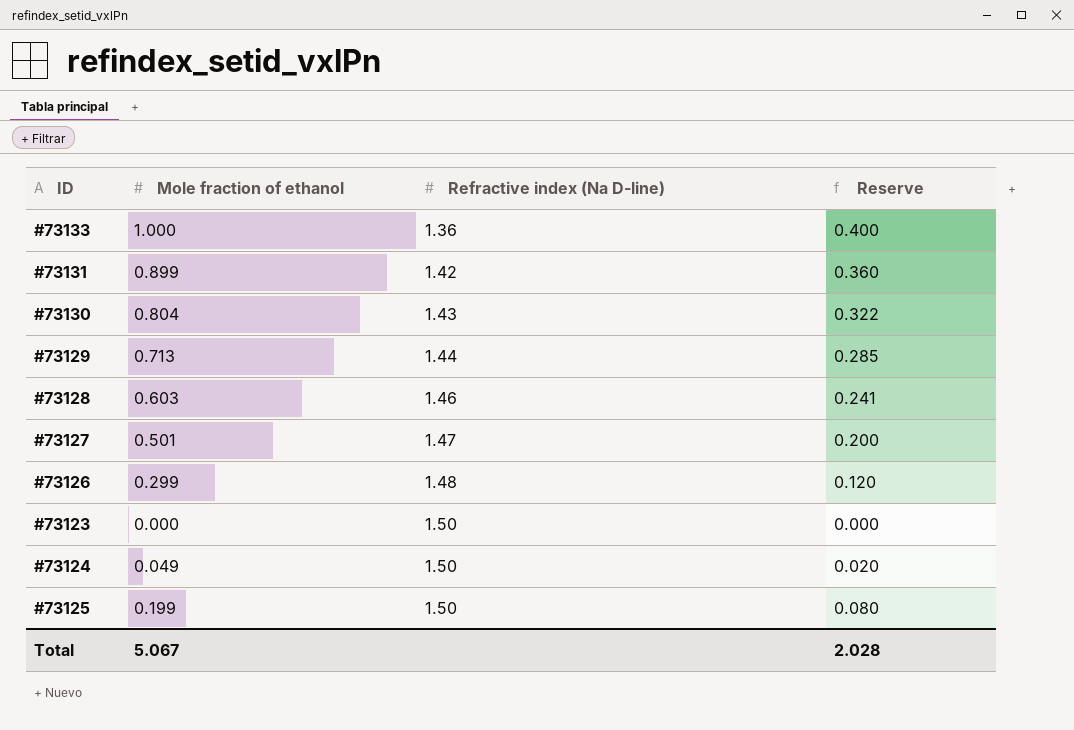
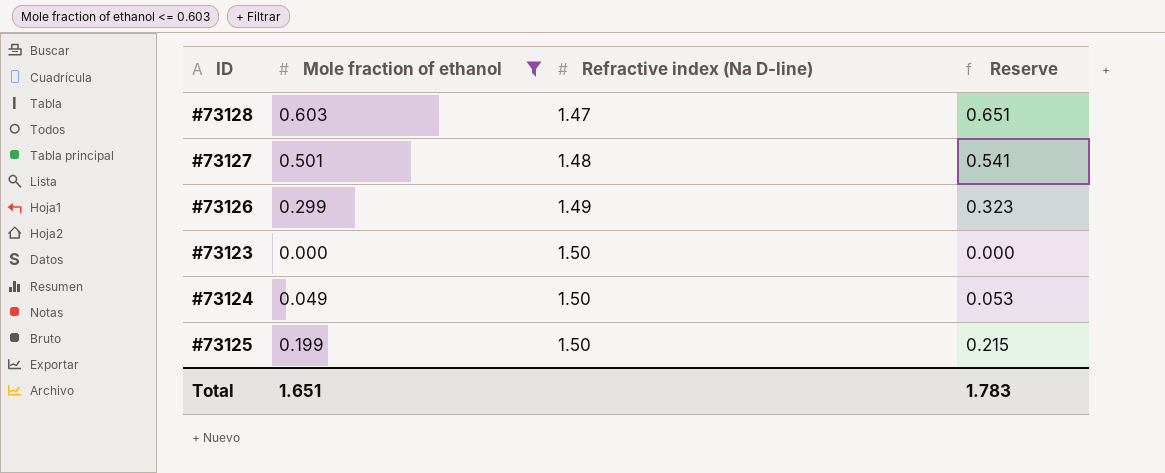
filter: none -> Mole fraction of ethanol <= 0.603
column Reserve | formula: [Mole fraction of ethanol] * 0.4 -> [Mole fraction of ethanol] * 1.08
#73128 | Refractive index (Na D-line): 1.46 -> 1.47
#73127 | Refractive index (Na D-line): 1.47 -> 1.48
#73126 | Refractive index (Na D-line): 1.48 -> 1.49
Total | Mole fraction of ethanol: 5.067 -> 1.651
Total | Reserve: 2.028 -> 1.783

